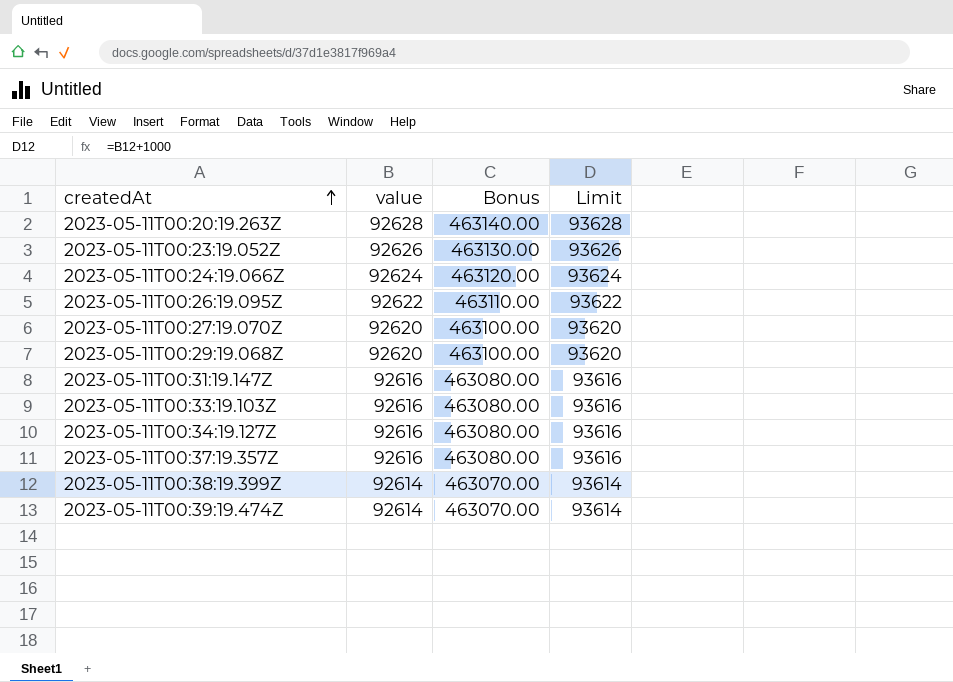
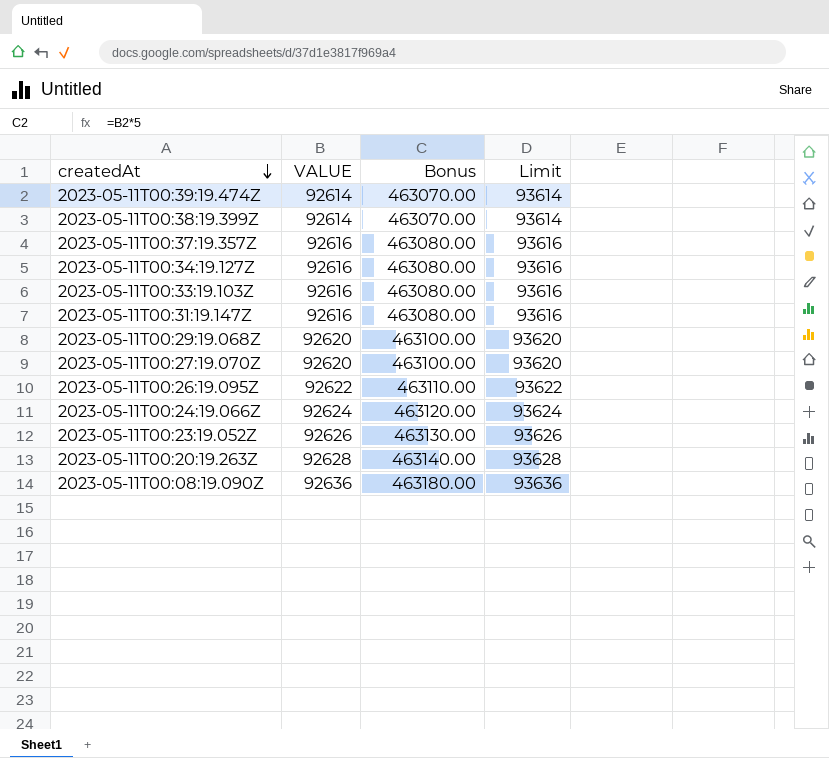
row order: createdAt ascending -> createdAt descending
column name: value -> VALUE
row 2023-05-11T00:08:19.090Z: none -> 92636 | 463180.00 | 93636

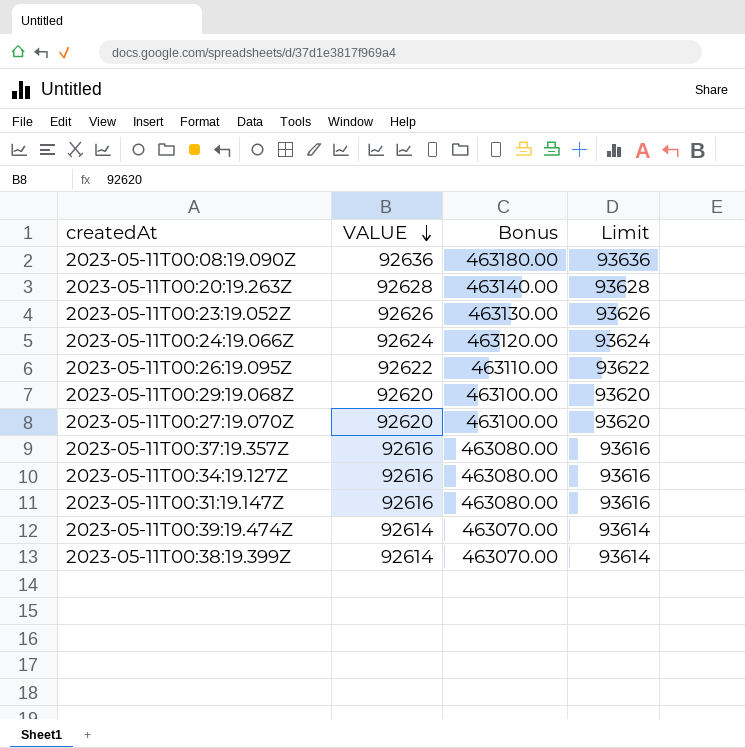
row order: createdAt descending -> VALUE descending
row 2023-05-11T00:33:19.103Z: 92616 | 463080.00 | 93616 -> none

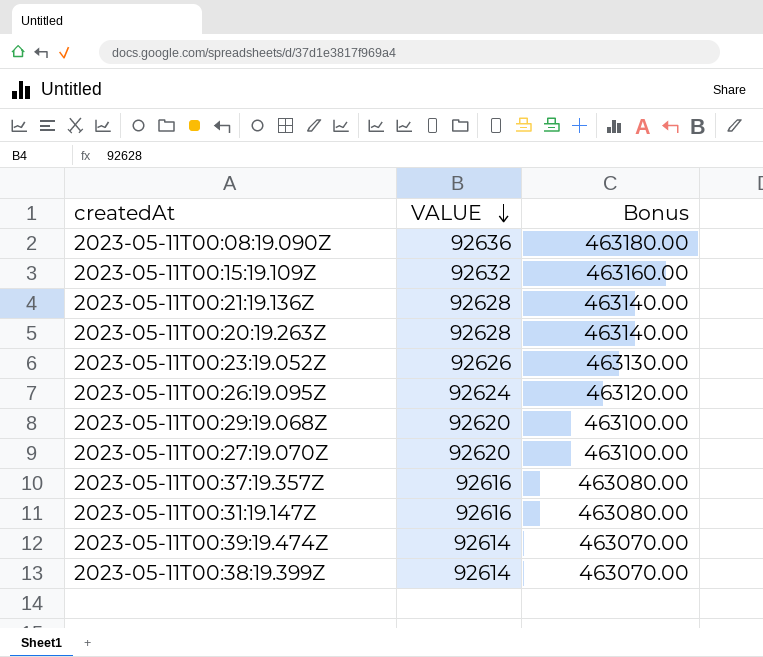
column Limit | formula: [VALUE] + 1000 -> none
row 2023-05-11T00:24:19.066Z: 92624 | 463120.00 | 93624 -> none
row 2023-05-11T00:34:19.127Z: 92616 | 463080.00 | 93616 -> none
row 2023-05-11T00:15:19.109Z: none -> 92632 | 463160.00
row 2023-05-11T00:21:19.136Z: none -> 92628 | 463140.00
2023-05-11T00:26:19.095Z | VALUE: 92622 -> 92624
2023-05-11T00:26:19.095Z | Bonus: 463110.00 -> 463120.00

